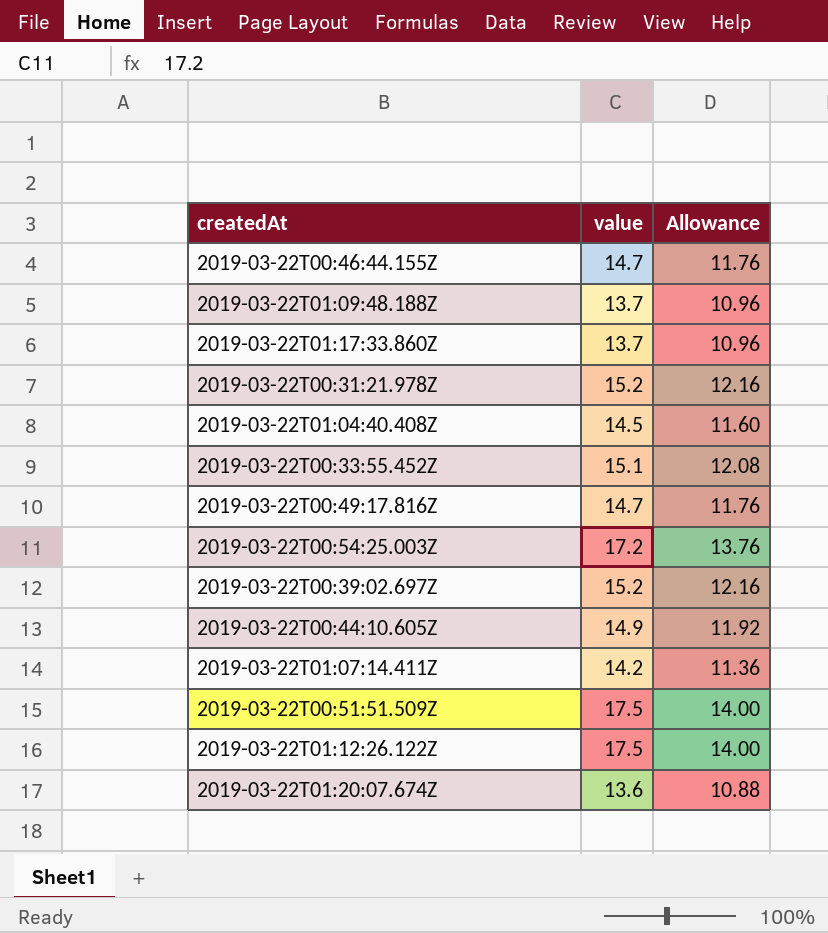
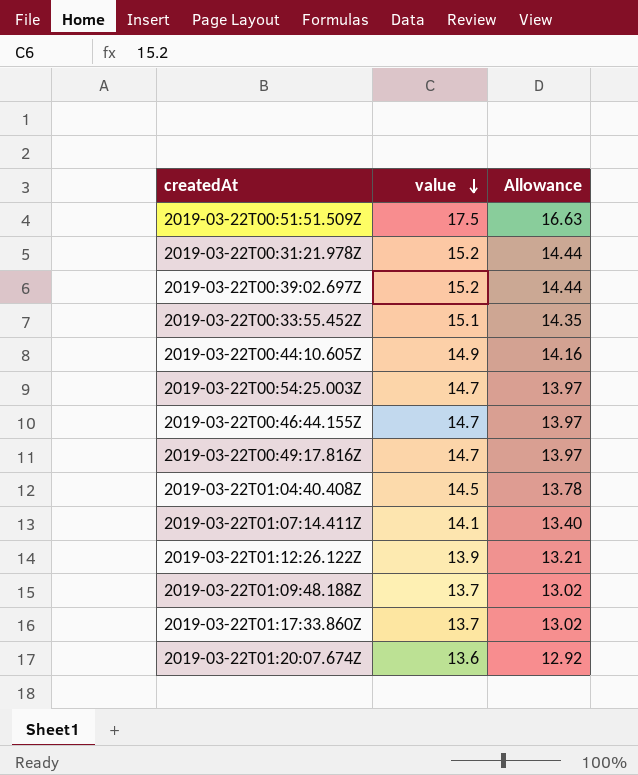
row order: none -> value descending
column Allowance | formula: [value] * 0.8 -> [value] * 0.95
2019-03-22T00:54:25.003Z | value: 17.2 -> 14.7
2019-03-22T01:07:14.411Z | value: 14.2 -> 14.1
2019-03-22T01:12:26.122Z | value: 17.5 -> 13.9

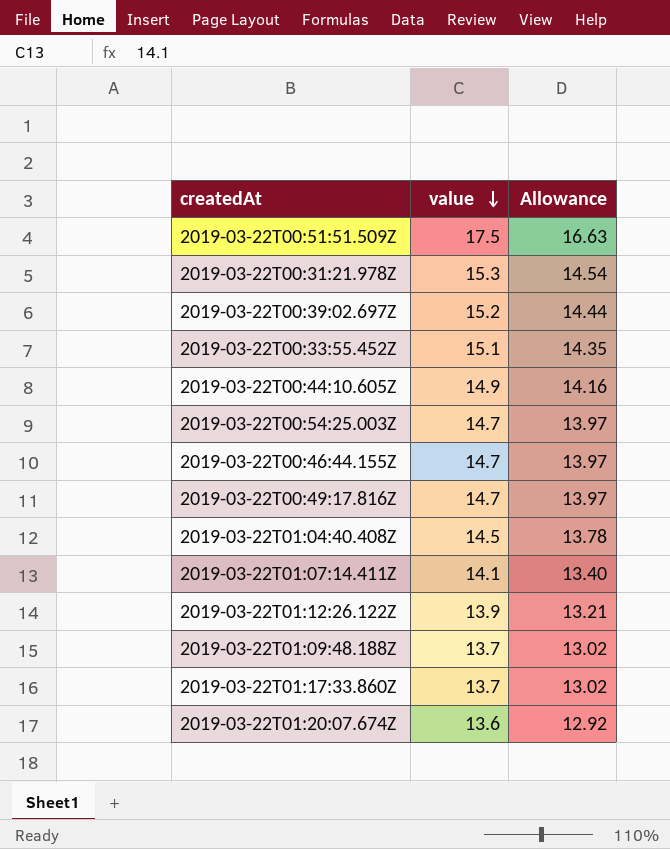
2019-03-22T00:31:21.978Z | value: 15.2 -> 15.3
2019-03-22T00:31:21.978Z | Allowance: 14.44 -> 14.54

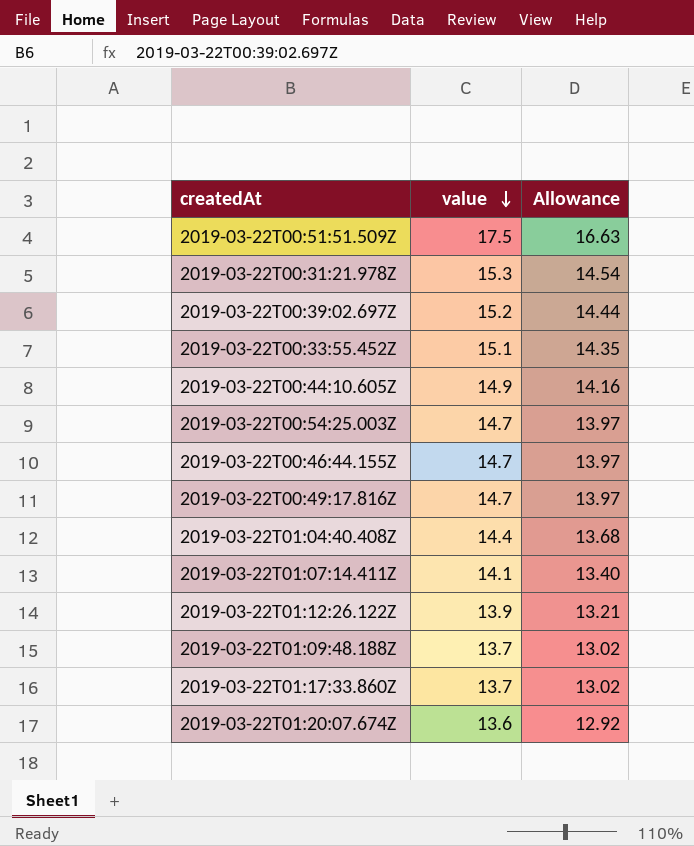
2019-03-22T01:04:40.408Z | value: 14.5 -> 14.4
2019-03-22T01:04:40.408Z | Allowance: 13.78 -> 13.68

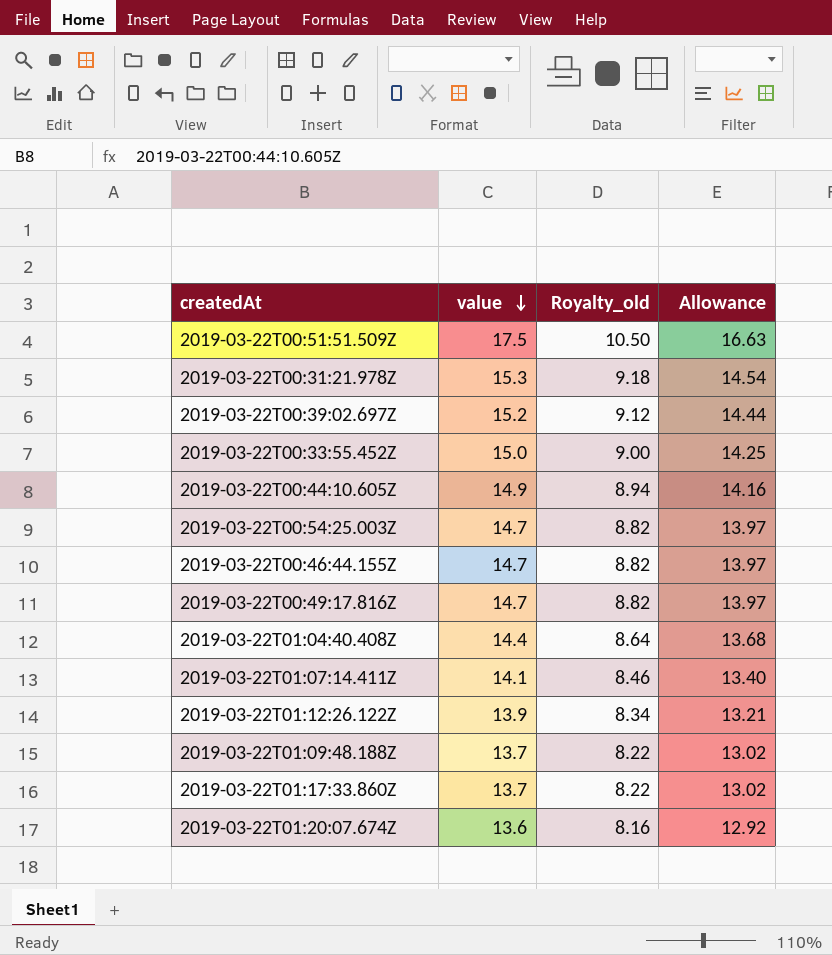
column Royalty_old | formula: none -> [value] * 0.6
2019-03-22T00:33:55.452Z | value: 15.1 -> 15.0
2019-03-22T00:33:55.452Z | Allowance: 14.35 -> 14.25

